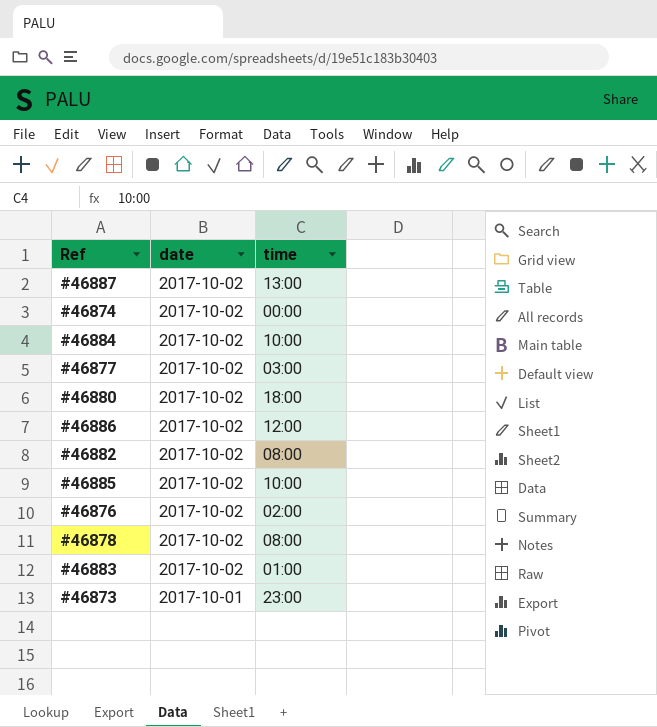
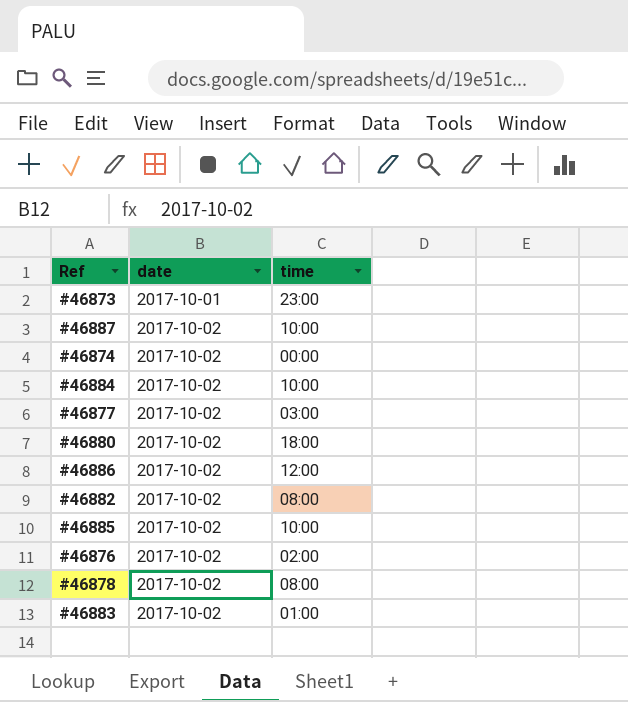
row order: date descending -> date ascending
#46887 | time: 13:00 -> 10:00

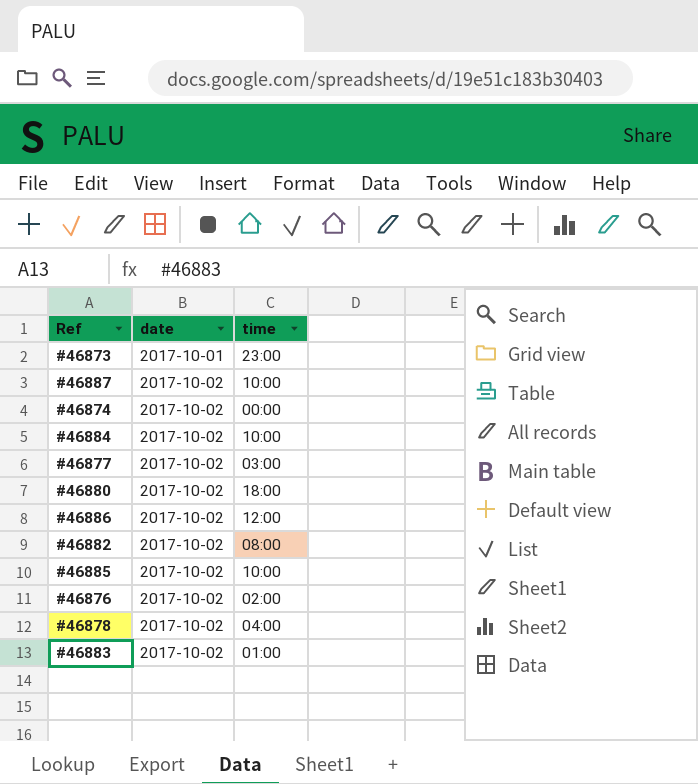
#46878 | time: 08:00 -> 04:00

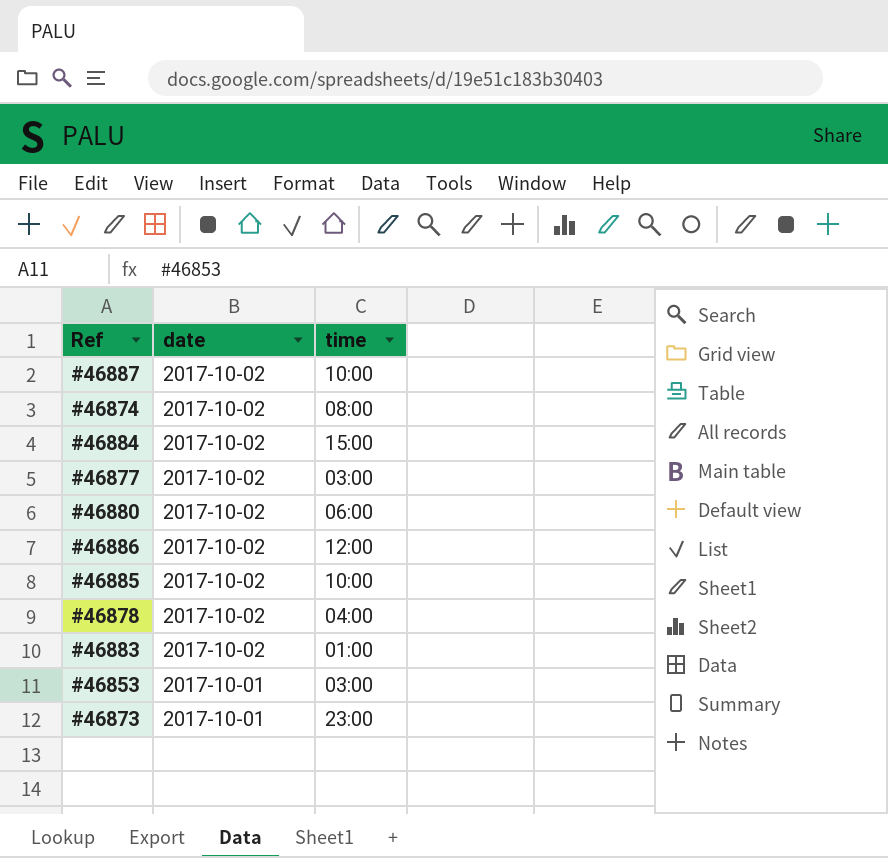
row order: date ascending -> date descending
row #46882: 2017-10-02 | 08:00 -> none
row #46876: 2017-10-02 | 02:00 -> none
#46874 | time: 00:00 -> 08:00
#46884 | time: 10:00 -> 15:00
#46880 | time: 18:00 -> 06:00
row #46853: none -> 2017-10-01 | 03:00

